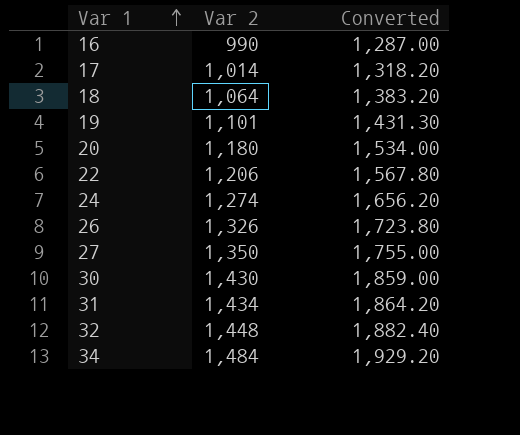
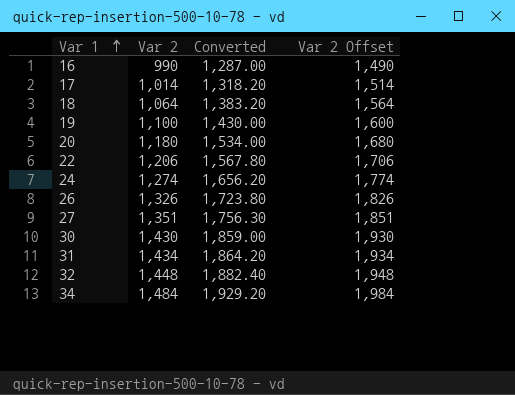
column Var 2 Offset | formula: none -> [Var 2] + 500
19 | Var 2: 1,101 -> 1,100
19 | Converted: 1,431.30 -> 1,430.00
27 | Var 2: 1,350 -> 1,351
27 | Converted: 1,755.00 -> 1,756.30

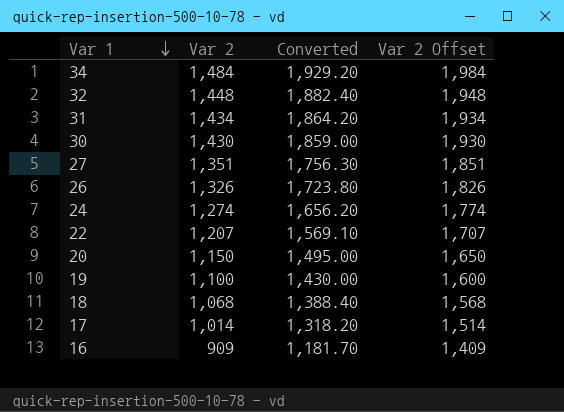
row order: Var 1 ascending -> Var 1 descending
22 | Var 2: 1,206 -> 1,207
22 | Converted: 1,567.80 -> 1,569.10
22 | Var 2 Offset: 1,706 -> 1,707
20 | Var 2: 1,180 -> 1,150
20 | Converted: 1,534.00 -> 1,495.00
20 | Var 2 Offset: 1,680 -> 1,650
18 | Var 2: 1,064 -> 1,068
18 | Converted: 1,383.20 -> 1,388.40
18 | Var 2 Offset: 1,564 -> 1,568
16 | Var 2: 990 -> 909
16 | Converted: 1,287.00 -> 1,181.70
16 | Var 2 Offset: 1,490 -> 1,409

